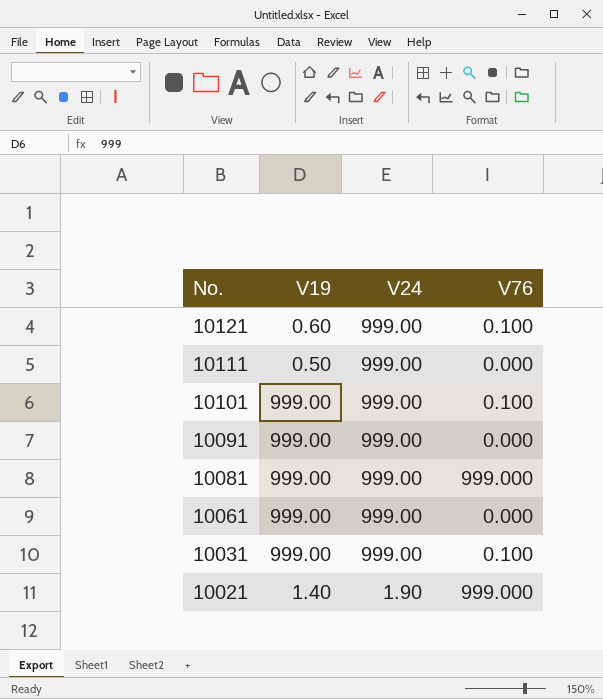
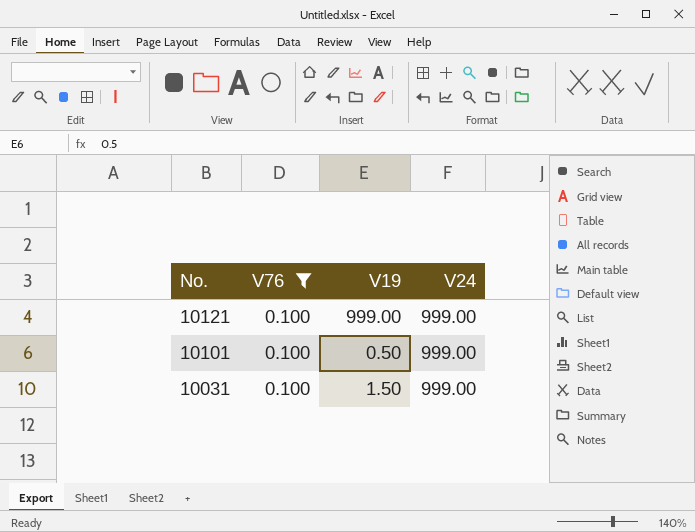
filter: none -> V76 = 0.100
column V76 | position: 4 -> 2
10121 | V19: 0.60 -> 999.00
10101 | V19: 999.00 -> 0.50
10031 | V19: 999.00 -> 1.50

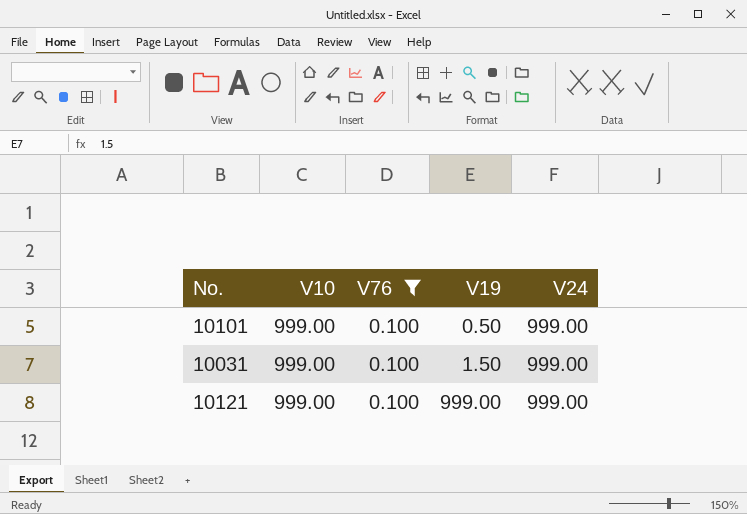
row order: No. descending -> V19 ascending
column V10 | position: none -> 2

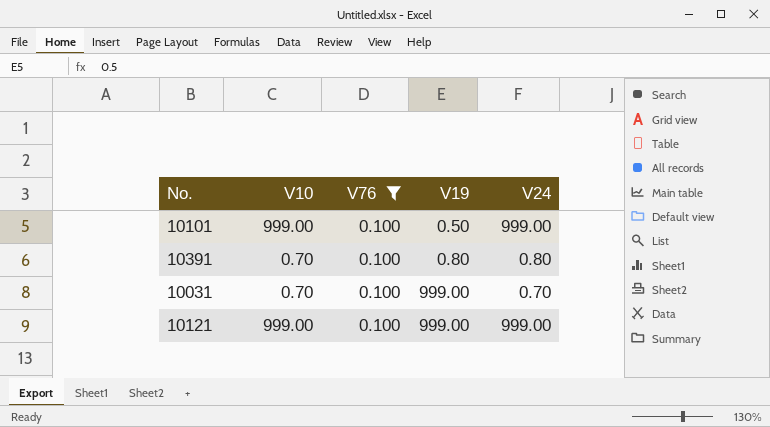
row 10391: none -> 0.70 | 0.100 | 0.80 | 0.80
10031 | V10: 999.00 -> 0.70
10031 | V19: 1.50 -> 999.00
10031 | V24: 999.00 -> 0.70

